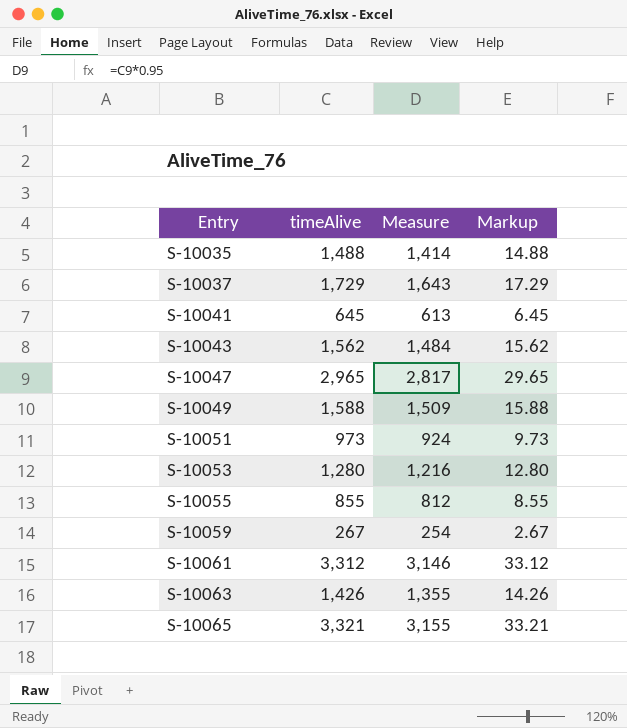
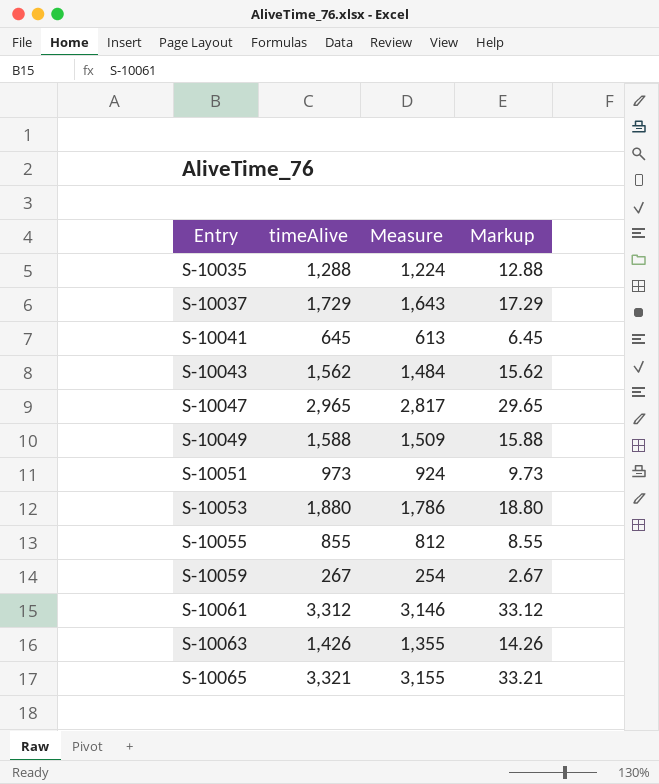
S-10035 | timeAlive: 1,488 -> 1,288
S-10035 | Measure: 1,414 -> 1,224
S-10035 | Markup: 14.88 -> 12.88
S-10053 | timeAlive: 1,280 -> 1,880
S-10053 | Measure: 1,216 -> 1,786
S-10053 | Markup: 12.80 -> 18.80

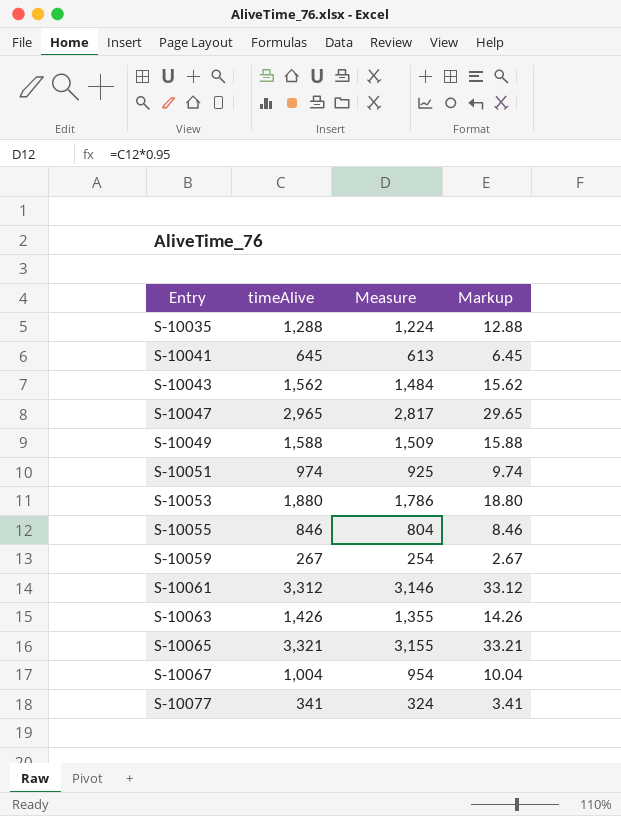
row S-10037: 1,729 | 1,643 | 17.29 -> none
S-10051 | timeAlive: 973 -> 974
S-10051 | Measure: 924 -> 925
S-10051 | Markup: 9.73 -> 9.74
S-10055 | timeAlive: 855 -> 846
S-10055 | Measure: 812 -> 804
S-10055 | Markup: 8.55 -> 8.46
row S-10067: none -> 1,004 | 954 | 10.04
row S-10077: none -> 341 | 324 | 3.41

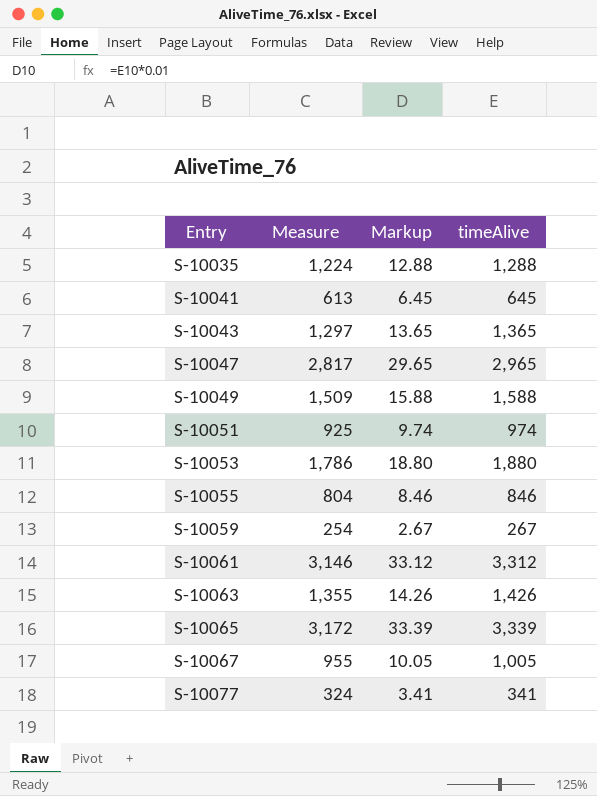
column timeAlive | position: 2 -> 4
S-10043 | Measure: 1,484 -> 1,297
S-10043 | Markup: 15.62 -> 13.65
S-10043 | timeAlive: 1,562 -> 1,365
S-10065 | Measure: 3,155 -> 3,172
S-10065 | Markup: 33.21 -> 33.39
S-10065 | timeAlive: 3,321 -> 3,339
S-10067 | Measure: 954 -> 955
S-10067 | Markup: 10.04 -> 10.05
S-10067 | timeAlive: 1,004 -> 1,005

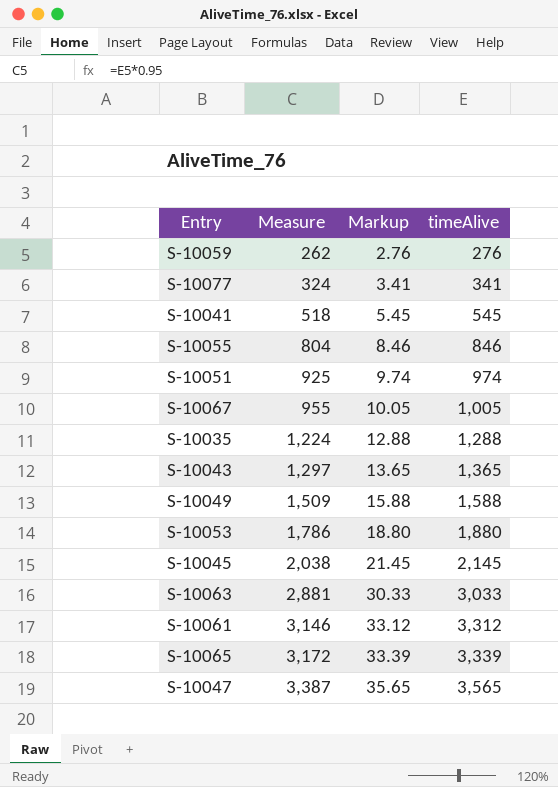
row order: Entry ascending -> Measure ascending
S-10059 | Measure: 254 -> 262
S-10059 | Markup: 2.67 -> 2.76
S-10059 | timeAlive: 267 -> 276
S-10041 | Measure: 613 -> 518
S-10041 | Markup: 6.45 -> 5.45
S-10041 | timeAlive: 645 -> 545
row S-10045: none -> 2,038 | 21.45 | 2,145
S-10063 | Measure: 1,355 -> 2,881
S-10063 | Markup: 14.26 -> 30.33
S-10063 | timeAlive: 1,426 -> 3,033
S-10047 | Measure: 2,817 -> 3,387
S-10047 | Markup: 29.65 -> 35.65
S-10047 | timeAlive: 2,965 -> 3,565

